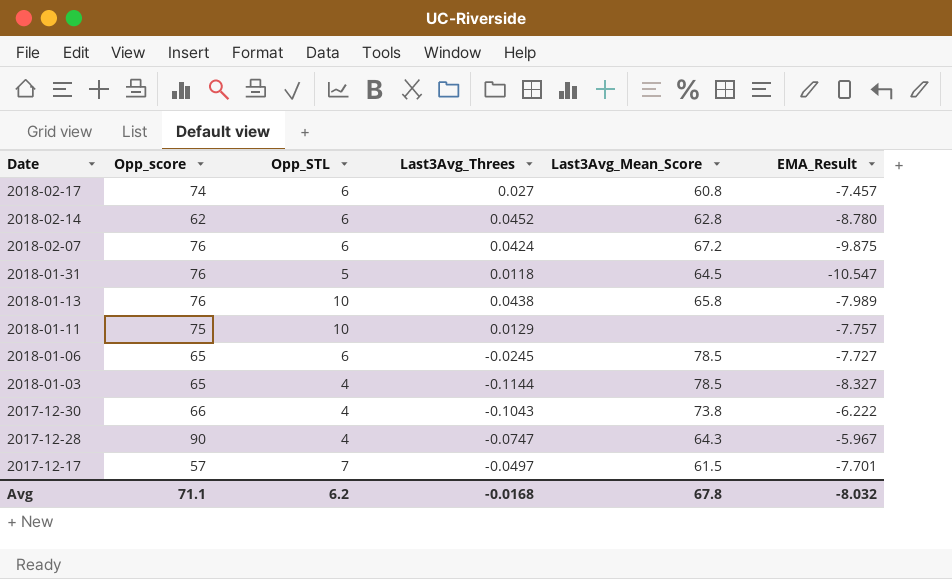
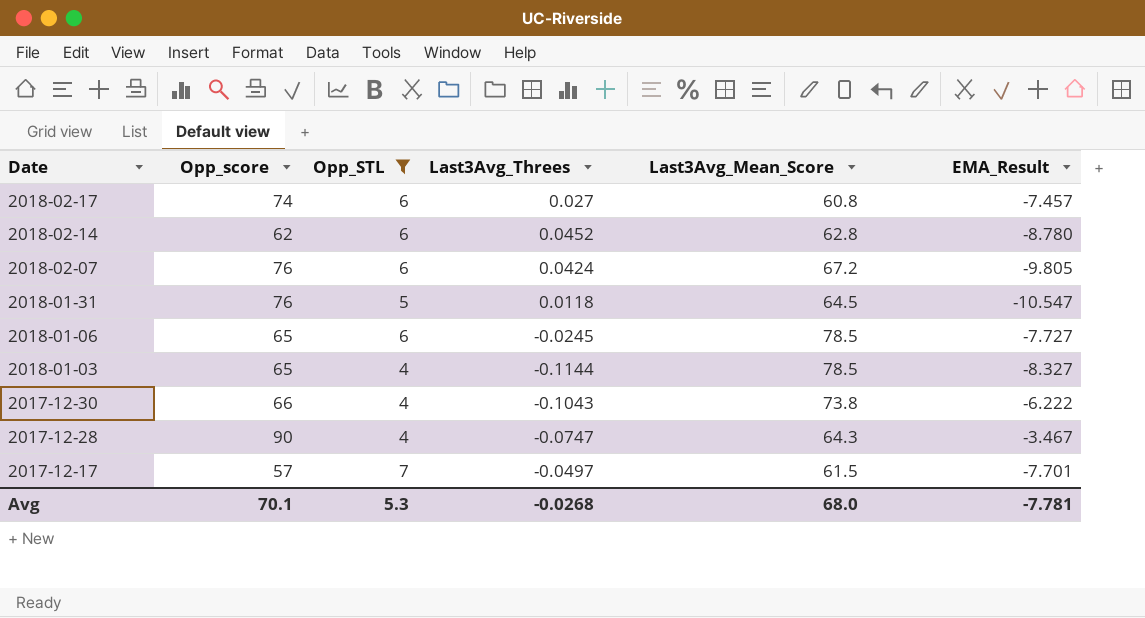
filter: none -> Opp_STL != 10
2018-02-07 | EMA_Result: -9.875 -> -9.805
2017-12-28 | EMA_Result: -5.967 -> -3.467
Avg | Opp_score: 71.1 -> 70.1
Avg | Opp_STL: 6.2 -> 5.3
Avg | Last3Avg_Threes: -0.0168 -> -0.0268
Avg | Last3Avg_Mean_Score: 67.8 -> 68.0
Avg | EMA_Result: -8.032 -> -7.781

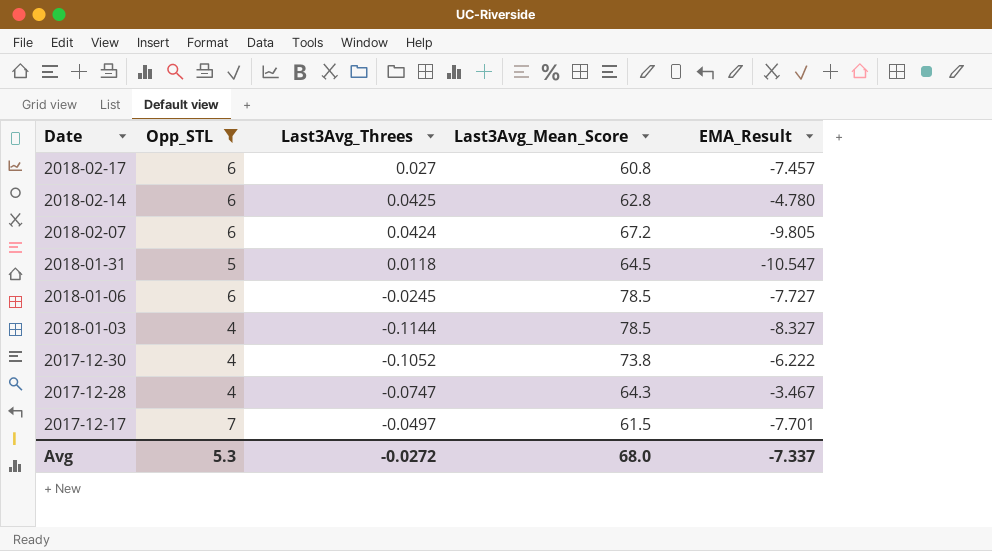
column Opp_score | position: 2 -> none
2018-02-14 | Last3Avg_Threes: 0.0452 -> 0.0425
2018-02-14 | EMA_Result: -8.780 -> -4.780
2017-12-30 | Last3Avg_Threes: -0.1043 -> -0.1052
Avg | Last3Avg_Threes: -0.0268 -> -0.0272
Avg | EMA_Result: -7.781 -> -7.337

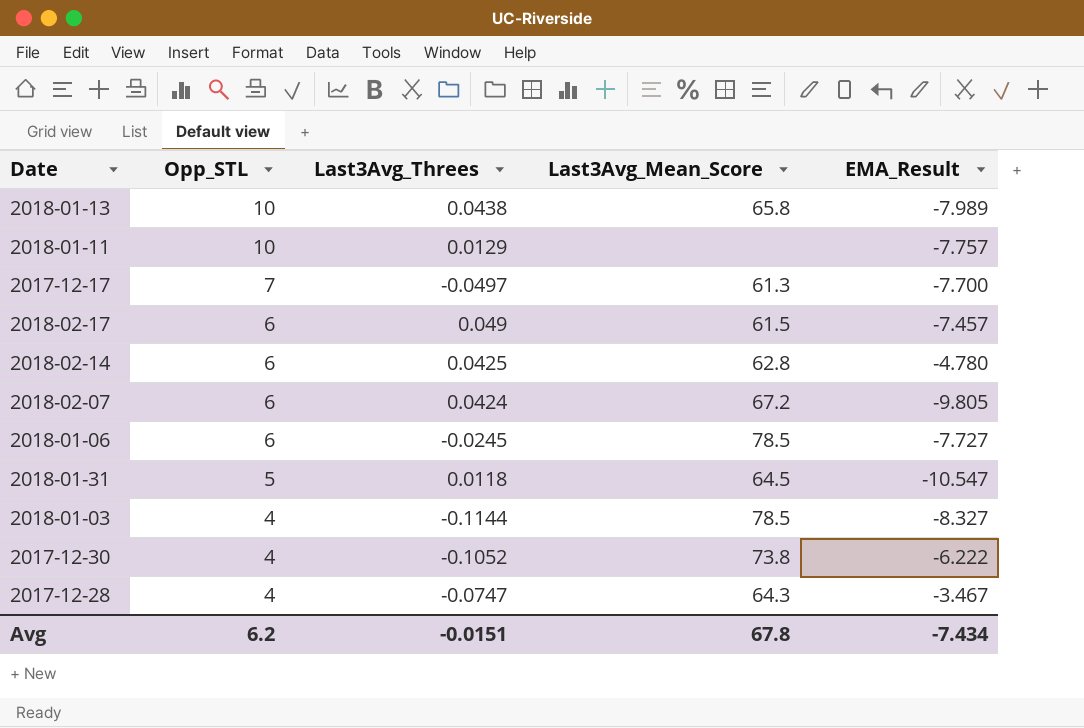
filter: Opp_STL != 10 -> none
row order: Date descending -> Opp_STL descending
2017-12-17 | Last3Avg_Mean_Score: 61.5 -> 61.3
2017-12-17 | EMA_Result: -7.701 -> -7.700
2018-02-17 | Last3Avg_Threes: 0.027 -> 0.049
2018-02-17 | Last3Avg_Mean_Score: 60.8 -> 61.5
Avg | Opp_STL: 5.3 -> 6.2
Avg | Last3Avg_Threes: -0.0272 -> -0.0151
Avg | Last3Avg_Mean_Score: 68.0 -> 67.8
Avg | EMA_Result: -7.337 -> -7.434

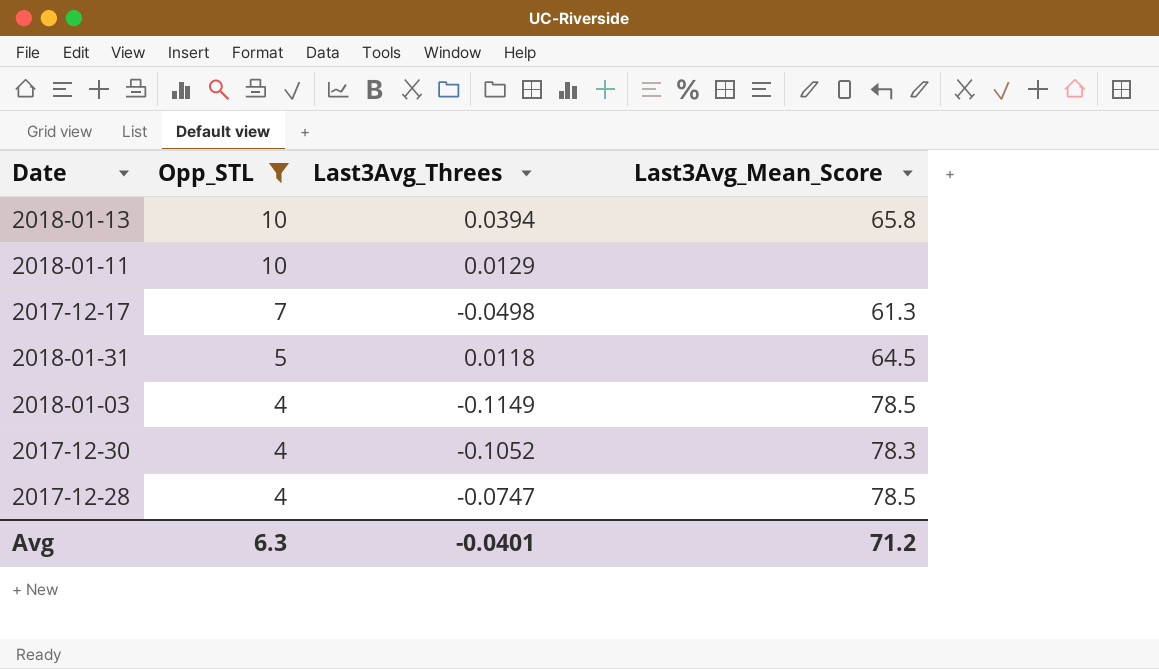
filter: none -> Opp_STL != 6
column EMA_Result | position: 5 -> none
2018-01-13 | Last3Avg_Threes: 0.0438 -> 0.0394
2017-12-17 | Last3Avg_Threes: -0.0497 -> -0.0498
2018-01-03 | Last3Avg_Threes: -0.1144 -> -0.1149
2017-12-30 | Last3Avg_Mean_Score: 73.8 -> 78.3
2017-12-28 | Last3Avg_Mean_Score: 64.3 -> 78.5
Avg | Opp_STL: 6.2 -> 6.3
Avg | Last3Avg_Threes: -0.0151 -> -0.0401
Avg | Last3Avg_Mean_Score: 67.8 -> 71.2

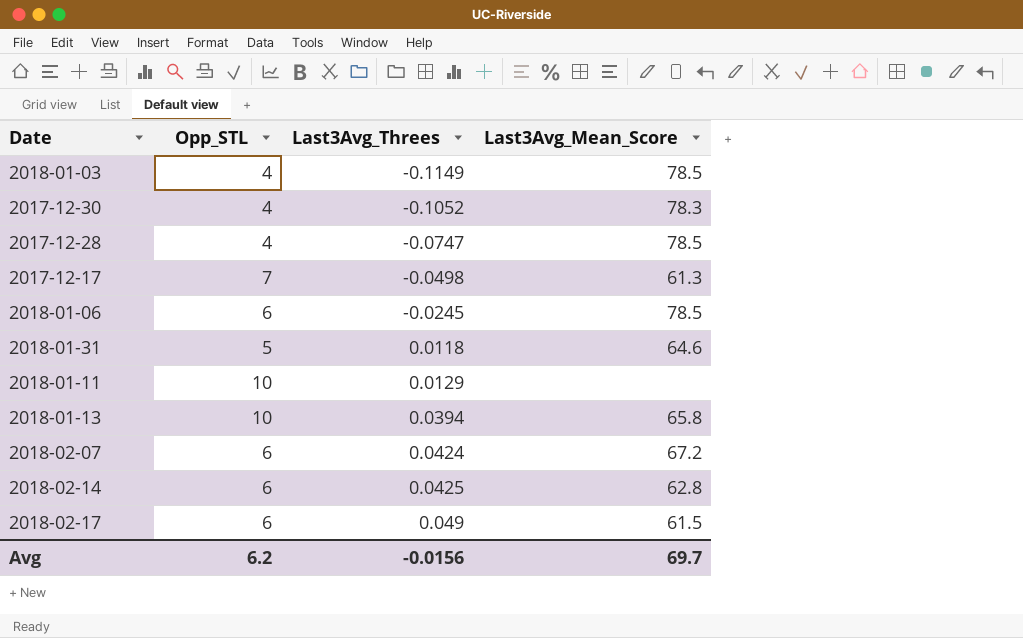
filter: Opp_STL != 6 -> none
row order: Opp_STL descending -> Last3Avg_Threes ascending
2018-01-31 | Last3Avg_Mean_Score: 64.5 -> 64.6
Avg | Opp_STL: 6.3 -> 6.2
Avg | Last3Avg_Threes: -0.0401 -> -0.0156
Avg | Last3Avg_Mean_Score: 71.2 -> 69.7

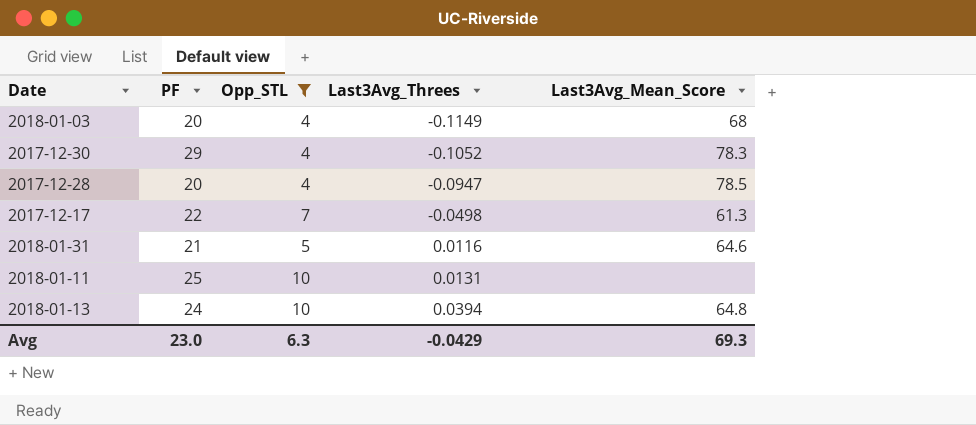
filter: none -> Opp_STL != 6
column PF | position: none -> 2
2018-01-03 | Last3Avg_Mean_Score: 78.5 -> 68
2017-12-28 | Last3Avg_Threes: -0.0747 -> -0.0947
2018-01-31 | Last3Avg_Threes: 0.0118 -> 0.0116
2018-01-11 | Last3Avg_Threes: 0.0129 -> 0.0131
2018-01-13 | Last3Avg_Mean_Score: 65.8 -> 64.8
Avg | Opp_STL: 6.2 -> 6.3
Avg | Last3Avg_Threes: -0.0156 -> -0.0429
Avg | Last3Avg_Mean_Score: 69.7 -> 69.3

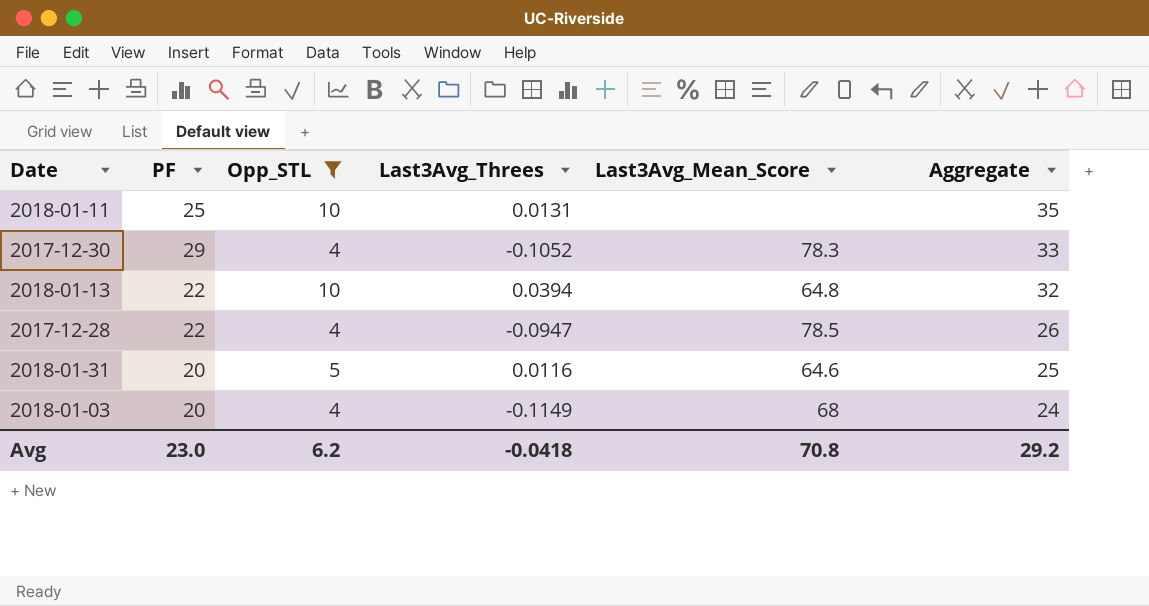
row order: Last3Avg_Threes ascending -> Aggregate descending
column Aggregate | formula: none -> [PF] + [Opp_STL]
row 2017-12-17: 22 | 7 | -0.0498 | 61.3 -> none
2018-01-13 | PF: 24 -> 22
2017-12-28 | PF: 20 -> 22
2018-01-31 | PF: 21 -> 20
Avg | Opp_STL: 6.3 -> 6.2
Avg | Last3Avg_Threes: -0.0429 -> -0.0418
Avg | Last3Avg_Mean_Score: 69.3 -> 70.8

